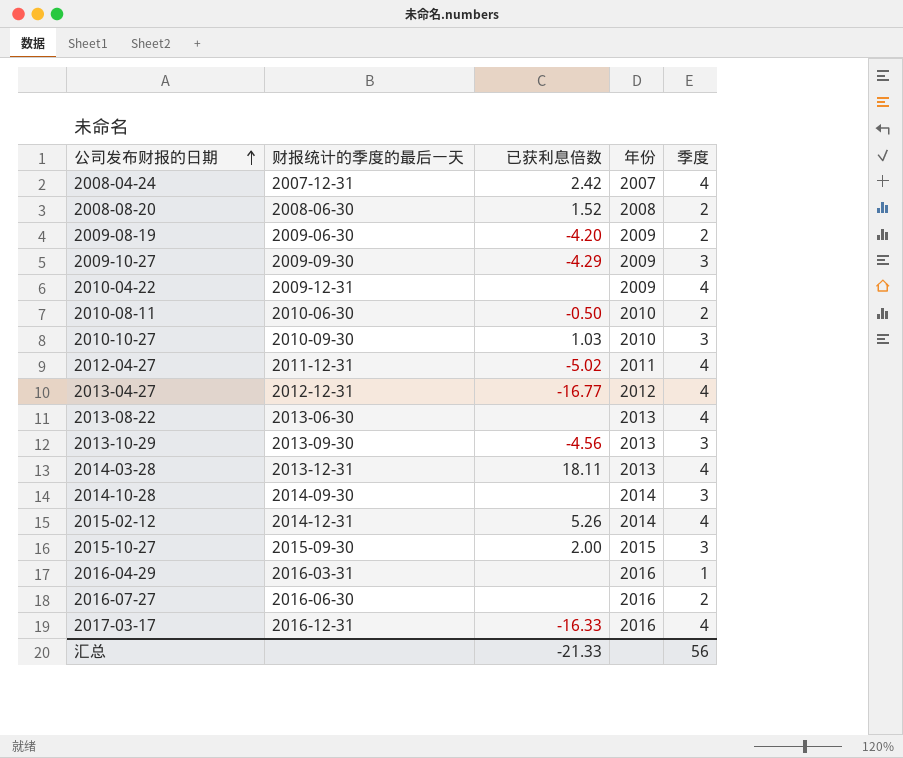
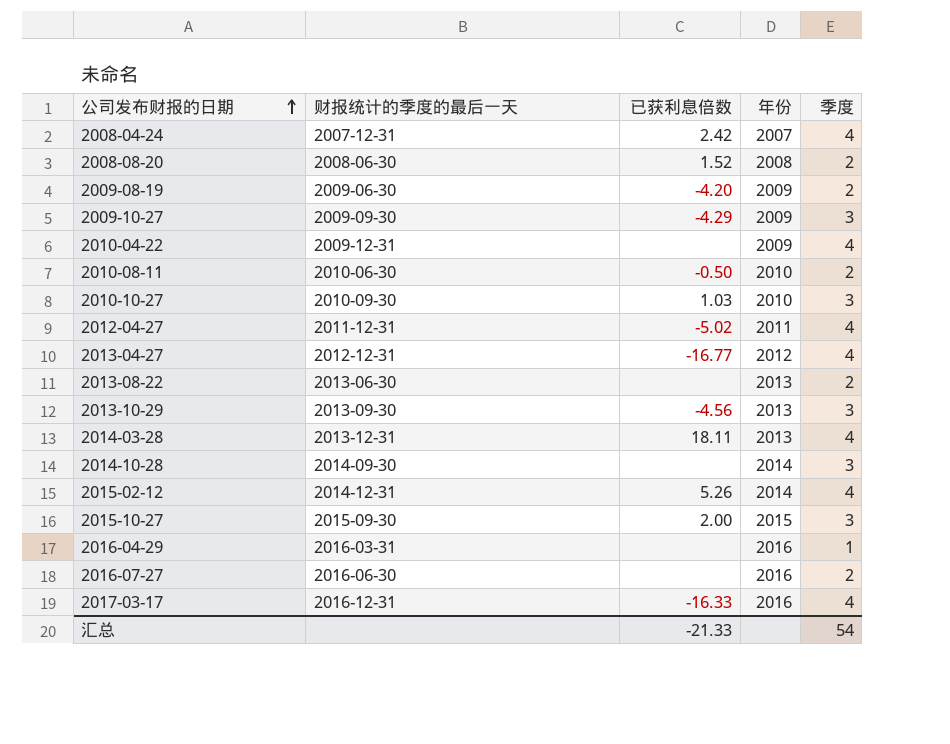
2013-08-22 | 季度: 4 -> 2
汇总 | 季度: 56 -> 54

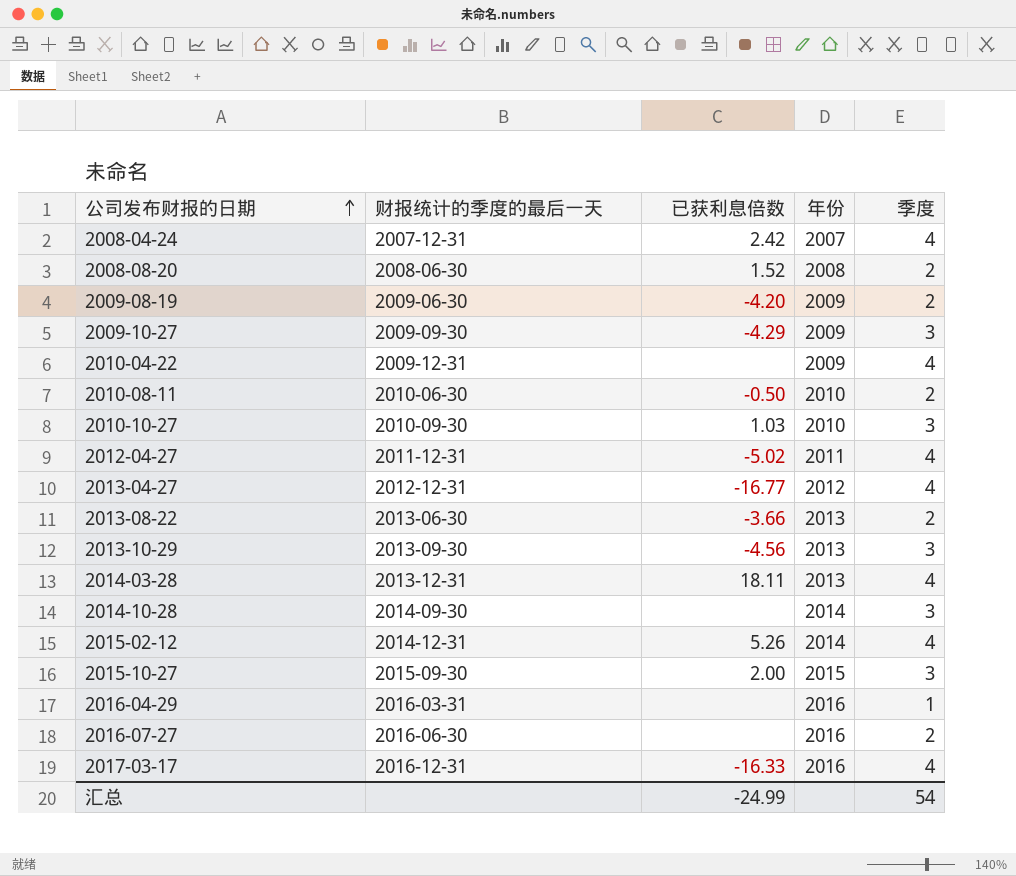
2013-08-22 | 已获利息倍数: none -> -3.66
汇总 | 已获利息倍数: -21.33 -> -24.99

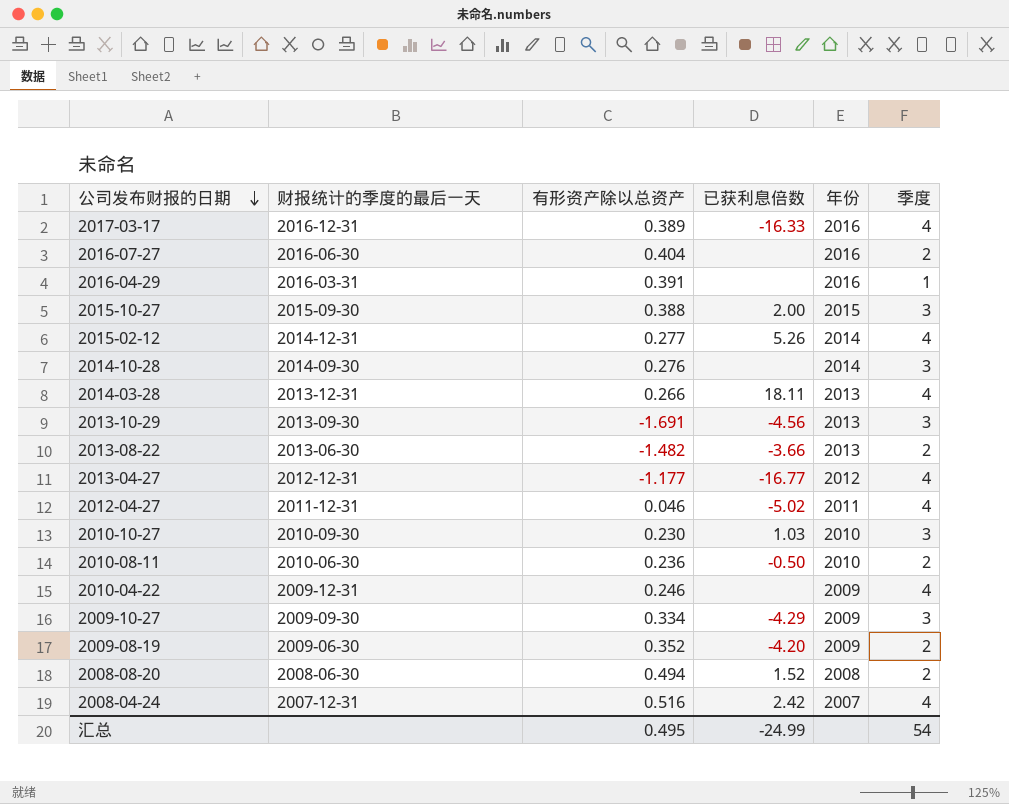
row order: 公司发布财报的日期 ascending -> 公司发布财报的日期 descending
column 有形资产除以总资产 | position: none -> 3

